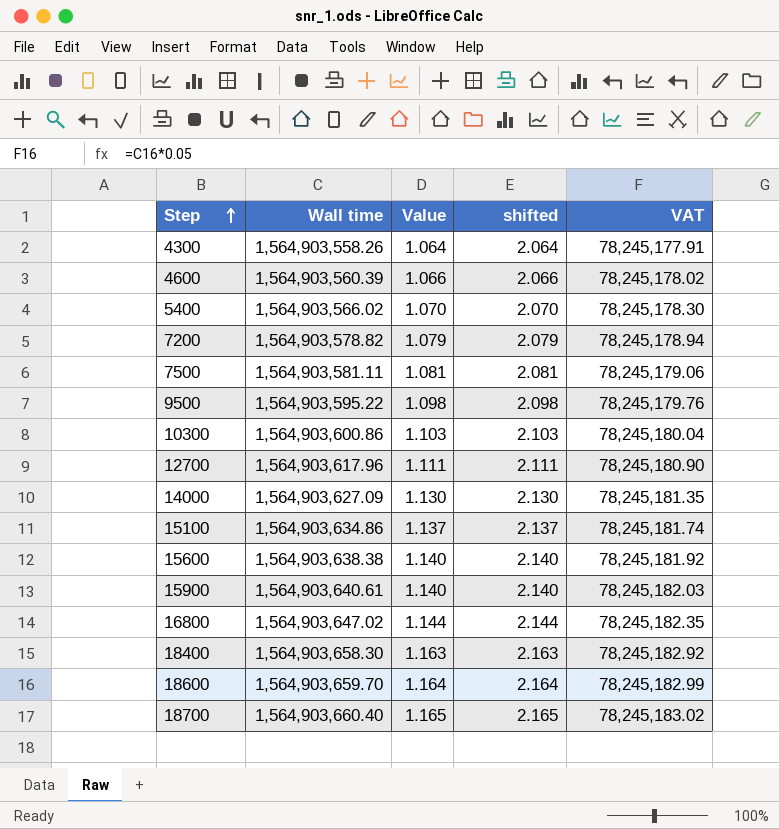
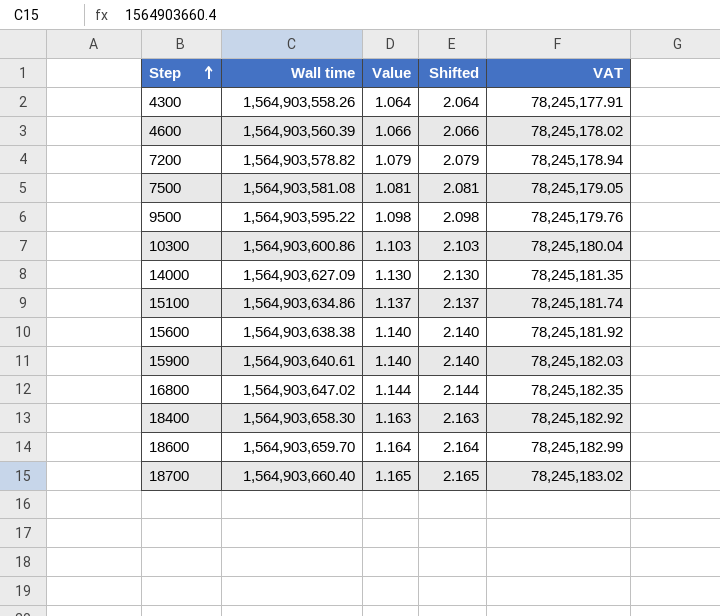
column name: shifted -> Shifted
row 5400: 1,564,903,566.02 | 1.070 | 2.070 | 78,245,178.30 -> none
row 12700: 1,564,903,617.96 | 1.111 | 2.111 | 78,245,180.90 -> none
7500 | Wall time: 1,564,903,581.11 -> 1,564,903,581.08
7500 | VAT: 78,245,179.06 -> 78,245,179.05

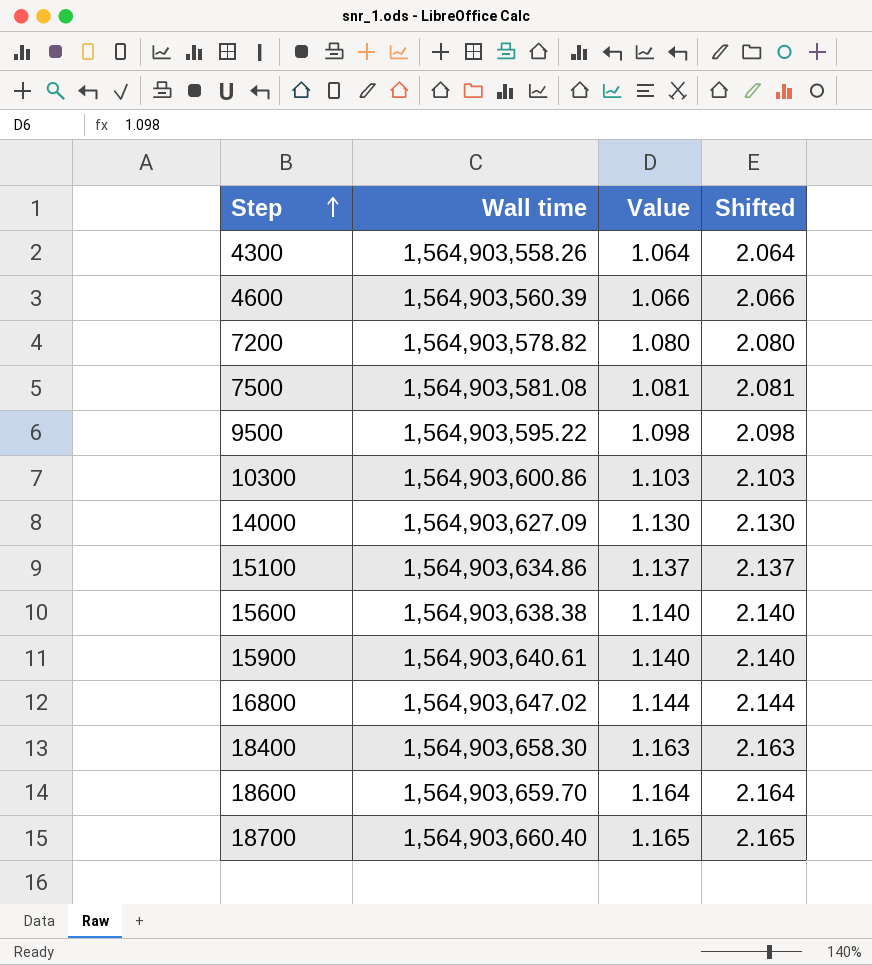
column VAT | formula: [Wall time] * 0.05 -> none
7200 | Value: 1.079 -> 1.080
7200 | Shifted: 2.079 -> 2.080

